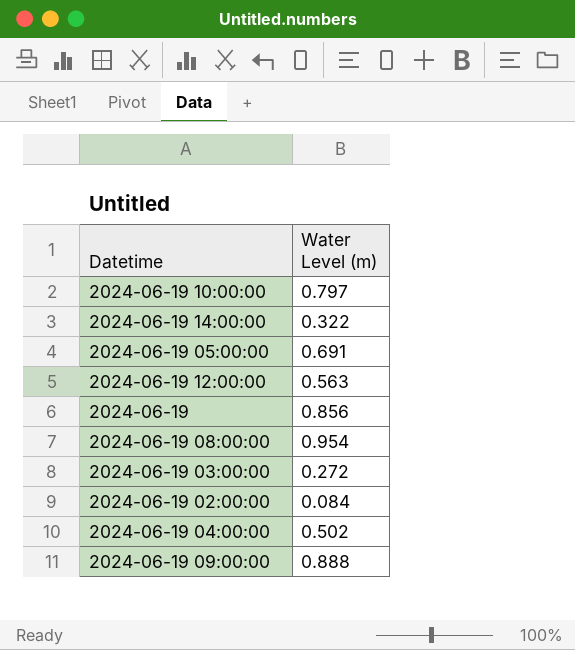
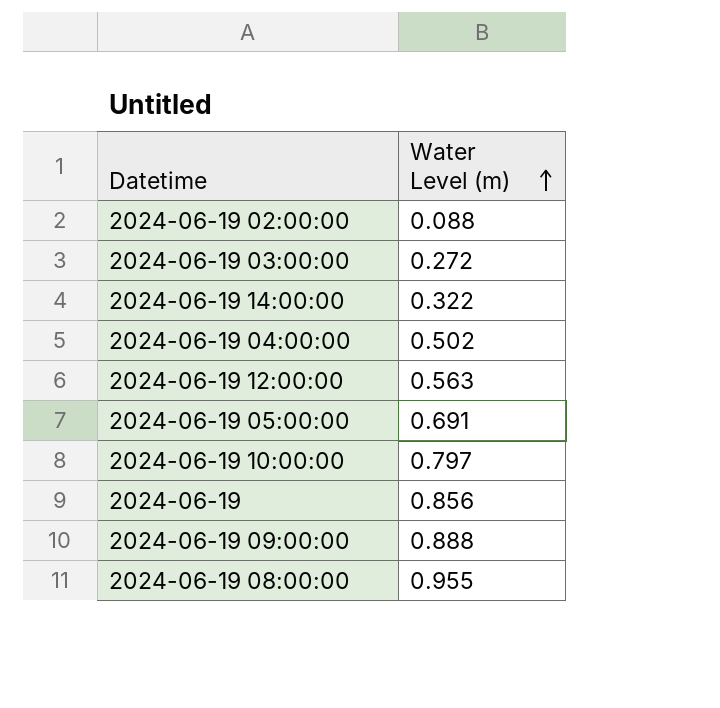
row order: none -> Water Level (m) ascending
2024-06-19 02:00:00 | Water Level (m): 0.084 -> 0.088
2024-06-19 08:00:00 | Water Level (m): 0.954 -> 0.955

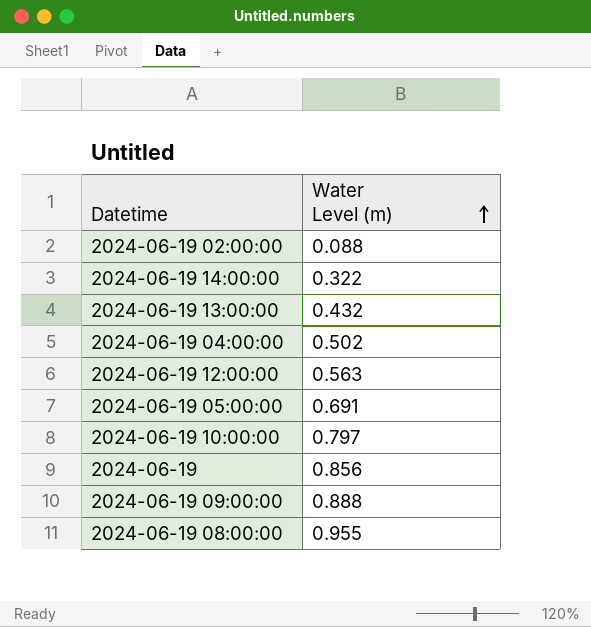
row 2024-06-19 03:00:00: 0.272 -> none
row 2024-06-19 13:00:00: none -> 0.432

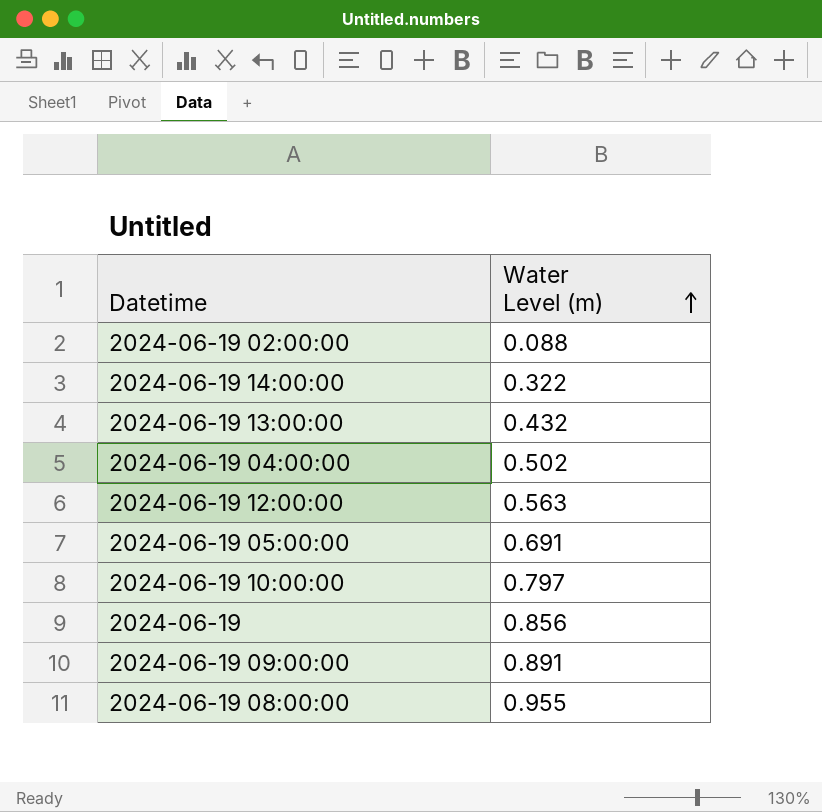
2024-06-19 09:00:00 | Water Level (m): 0.888 -> 0.891

